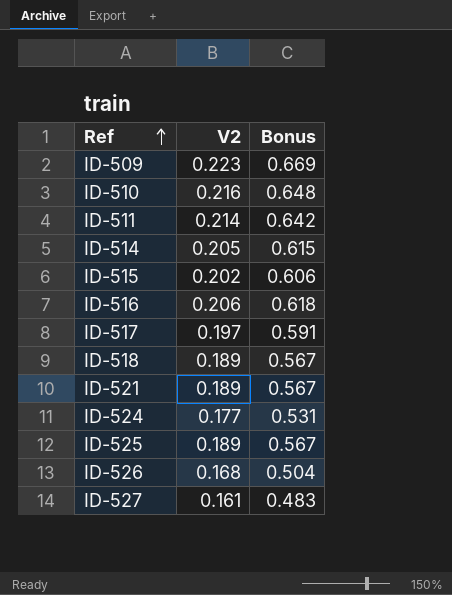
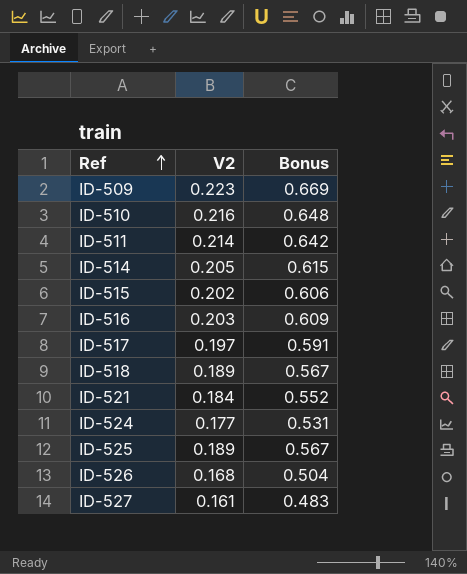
ID-516 | V2: 0.206 -> 0.203
ID-516 | Bonus: 0.618 -> 0.609
ID-521 | V2: 0.189 -> 0.184
ID-521 | Bonus: 0.567 -> 0.552

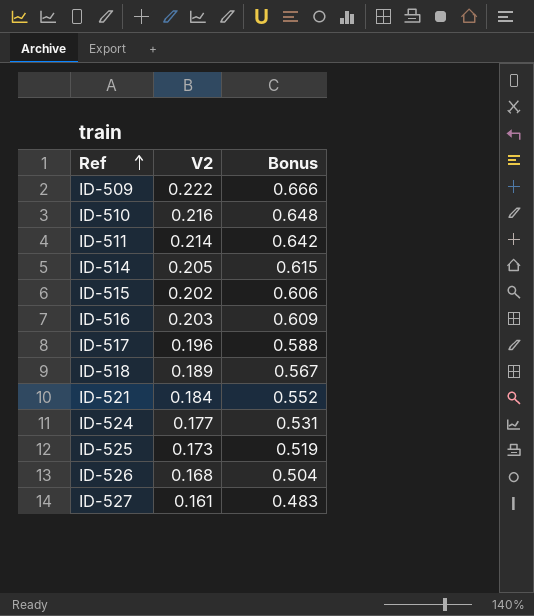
ID-509 | V2: 0.223 -> 0.222
ID-509 | Bonus: 0.669 -> 0.666
ID-517 | V2: 0.197 -> 0.196
ID-517 | Bonus: 0.591 -> 0.588
ID-525 | V2: 0.189 -> 0.173
ID-525 | Bonus: 0.567 -> 0.519

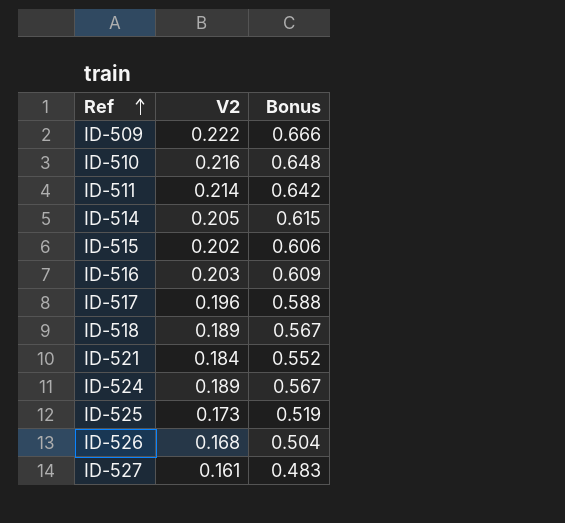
ID-524 | V2: 0.177 -> 0.189
ID-524 | Bonus: 0.531 -> 0.567

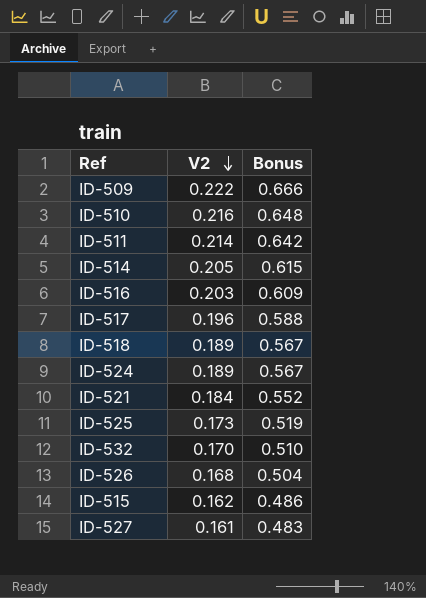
row order: Ref ascending -> V2 descending
row ID-532: none -> 0.170 | 0.510
ID-515 | V2: 0.202 -> 0.162
ID-515 | Bonus: 0.606 -> 0.486

